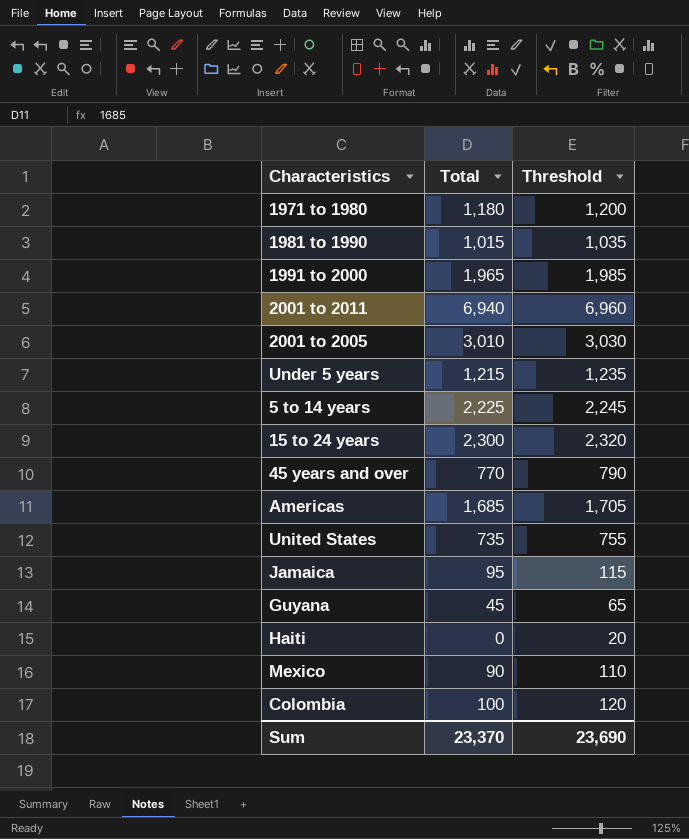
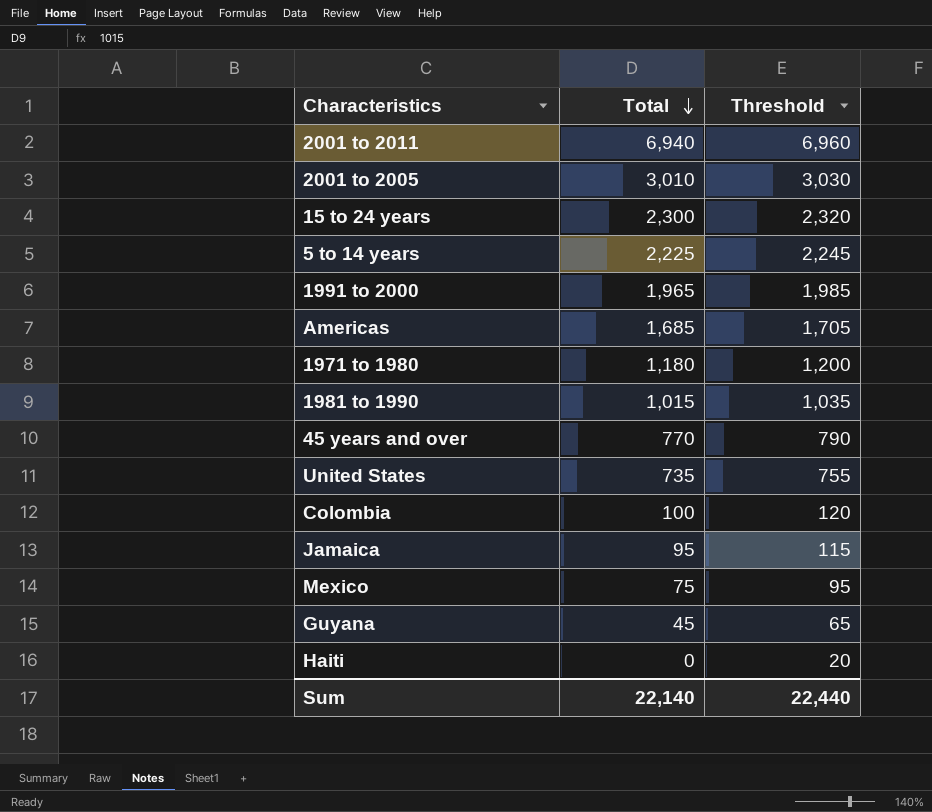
row order: none -> Total descending
row Under 5 years: 1,215 | 1,235 -> none
Mexico | Total: 90 -> 75
Mexico | Threshold: 110 -> 95
Sum | Total: 23,370 -> 22,140
Sum | Threshold: 23,690 -> 22,440

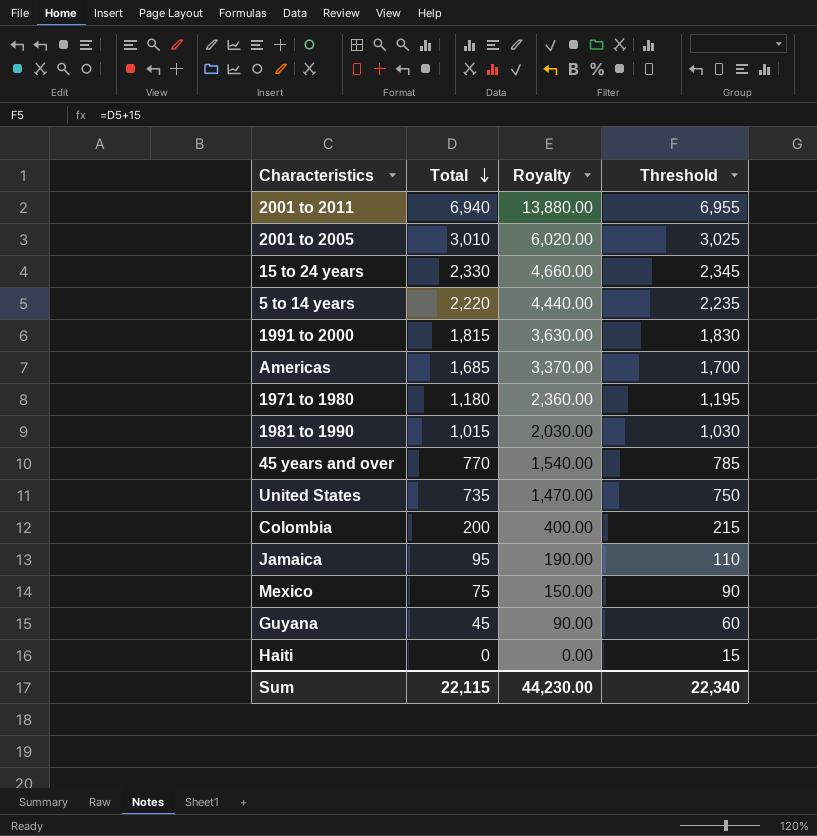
column Royalty | formula: none -> [Total] * 2
column Threshold | formula: [Total] + 20 -> [Total] + 15
15 to 24 years | Total: 2,300 -> 2,330
5 to 14 years | Total: 2,225 -> 2,220
1991 to 2000 | Total: 1,965 -> 1,815
Colombia | Total: 100 -> 200
Sum | Total: 22,140 -> 22,115
Sum | Threshold: 22,440 -> 22,340

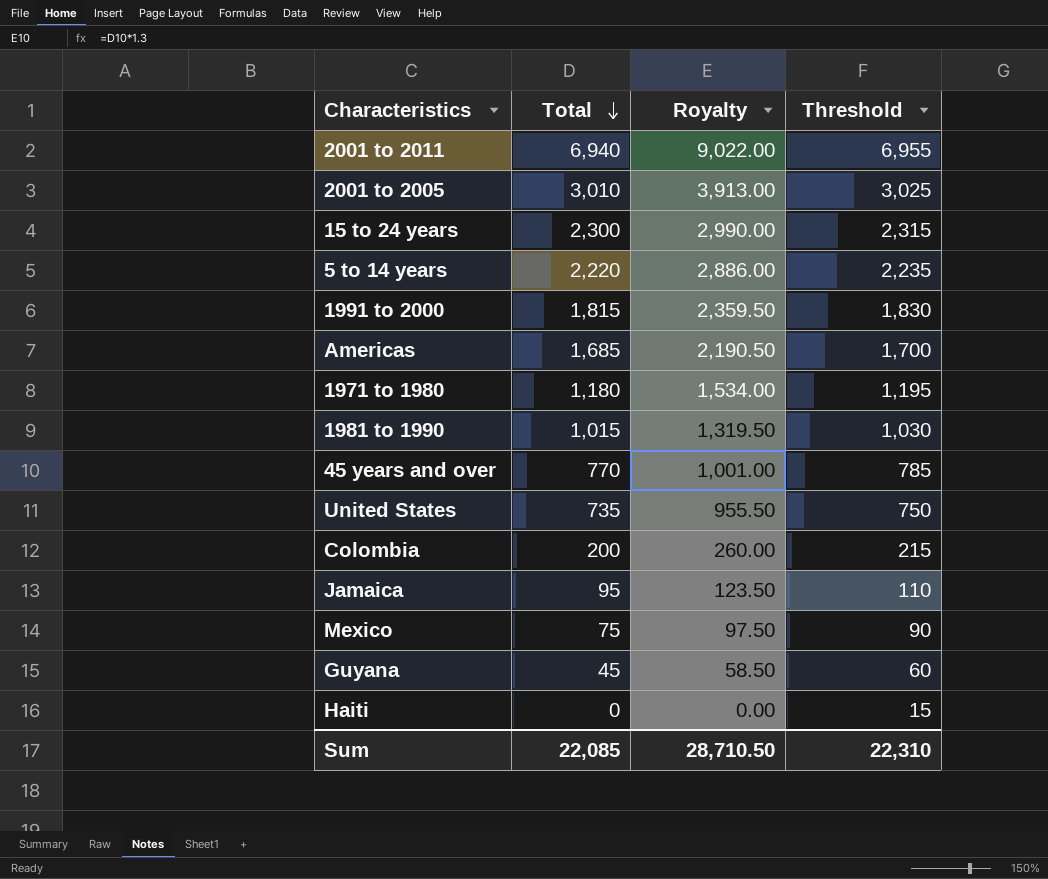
column Royalty | formula: [Total] * 2 -> [Total] * 1.3
15 to 24 years | Total: 2,330 -> 2,300
15 to 24 years | Threshold: 2,345 -> 2,315
Sum | Total: 22,115 -> 22,085
Sum | Royalty: 44,230.00 -> 28,710.50
Sum | Threshold: 22,340 -> 22,310

